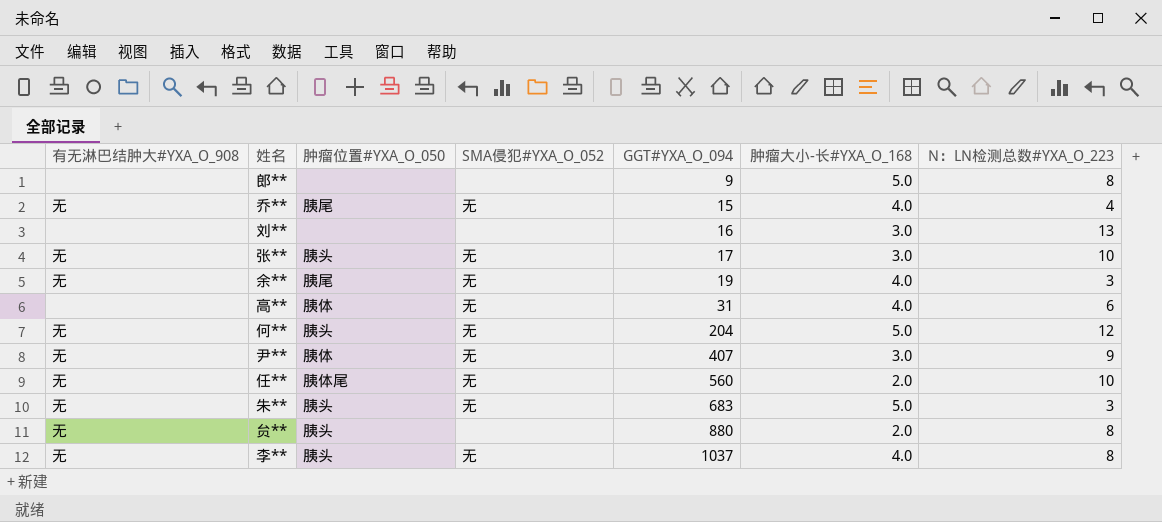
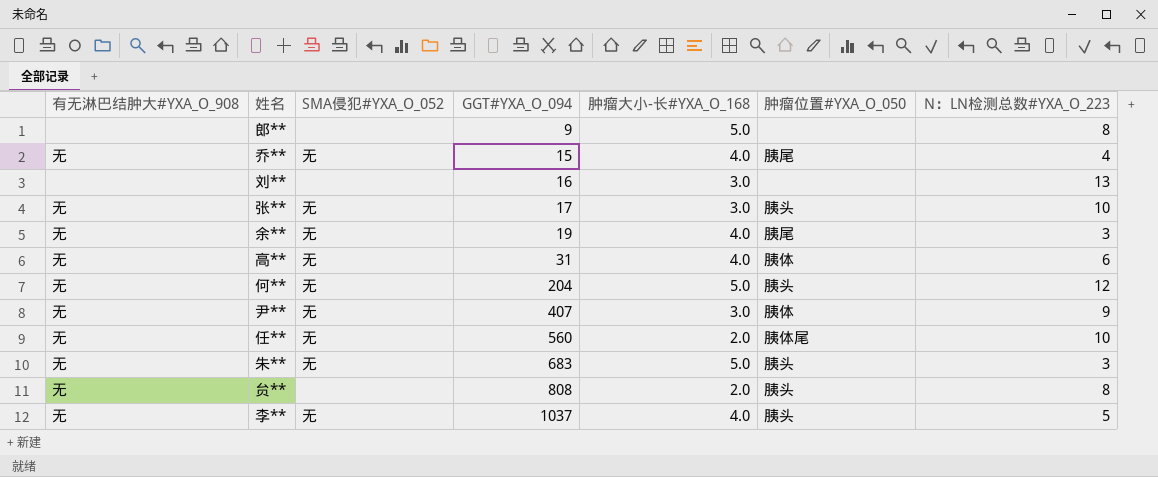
column 肿瘤位置#YXA_O_050 | position: 3 -> 6
高** | 有无淋巴结肿大#YXA_O_908: none -> 无
贠** | GGT#YXA_O_094: 880 -> 808
李** | N：LN检测总数#YXA_O_223: 8 -> 5

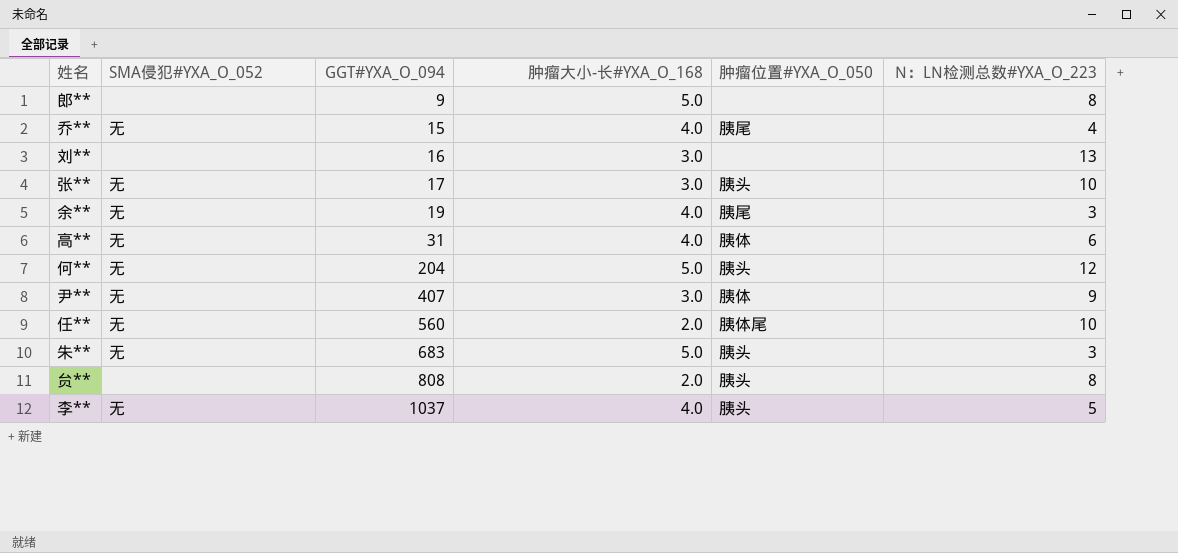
column 有无淋巴结肿大#YXA_O_908 | position: 1 -> none

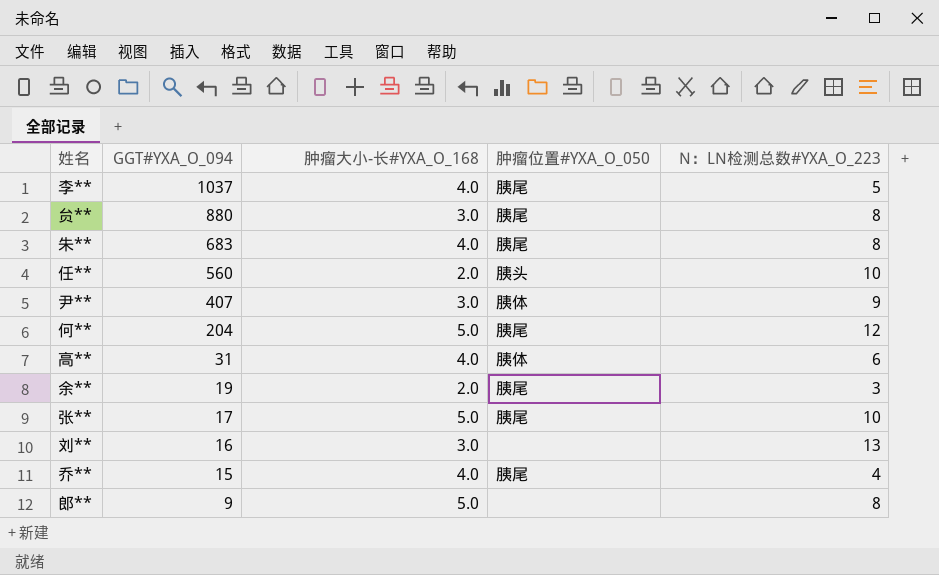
row order: GGT#YXA_O_094 ascending -> GGT#YXA_O_094 descending
column SMA侵犯#YXA_O_052 | position: 2 -> none
李** | 肿瘤位置#YXA_O_050: 胰头 -> 胰尾
贠** | GGT#YXA_O_094: 808 -> 880
贠** | 肿瘤大小-长#YXA_O_168: 2.0 -> 3.0
贠** | 肿瘤位置#YXA_O_050: 胰头 -> 胰尾
朱** | 肿瘤大小-长#YXA_O_168: 5.0 -> 4.0
朱** | 肿瘤位置#YXA_O_050: 胰头 -> 胰尾
朱** | N：LN检测总数#YXA_O_223: 3 -> 8
任** | 肿瘤位置#YXA_O_050: 胰体尾 -> 胰头
何** | 肿瘤位置#YXA_O_050: 胰头 -> 胰尾
余** | 肿瘤大小-长#YXA_O_168: 4.0 -> 2.0
张** | 肿瘤大小-长#YXA_O_168: 3.0 -> 5.0
张** | 肿瘤位置#YXA_O_050: 胰头 -> 胰尾

